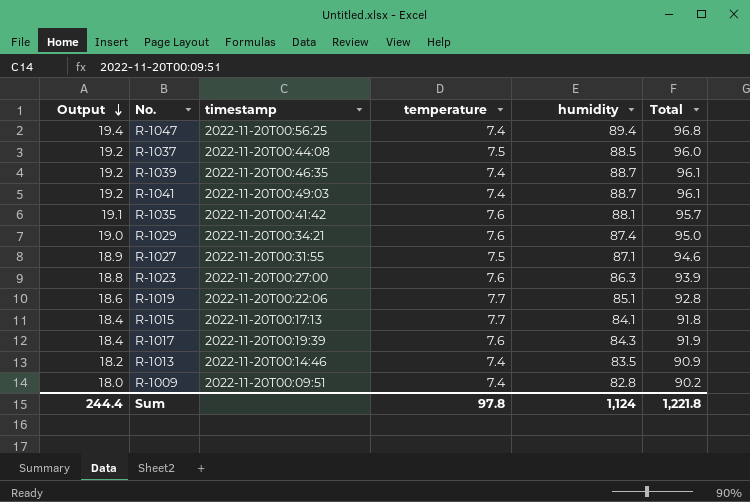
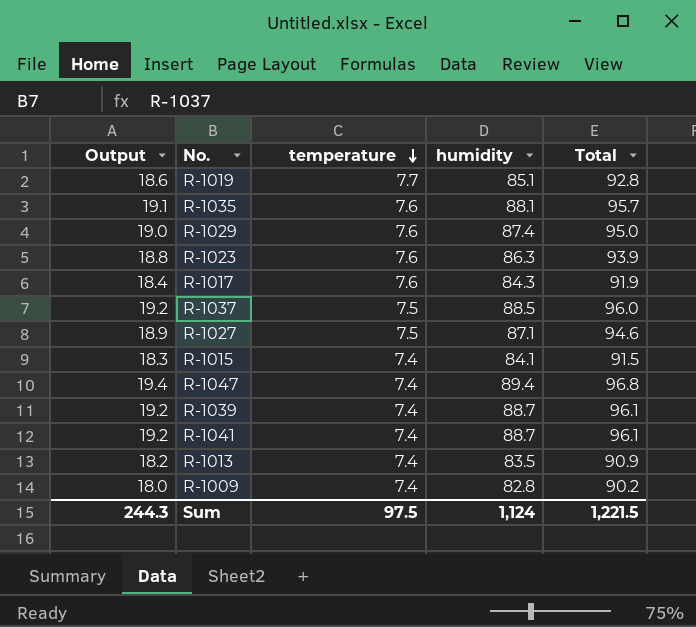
row order: Output descending -> temperature descending
column timestamp | position: 3 -> none
R-1015 | Output: 18.4 -> 18.3
R-1015 | temperature: 7.7 -> 7.4
R-1015 | Total: 91.8 -> 91.5
Sum | Output: 244.4 -> 244.3
Sum | temperature: 97.8 -> 97.5
Sum | Total: 1,221.8 -> 1,221.5

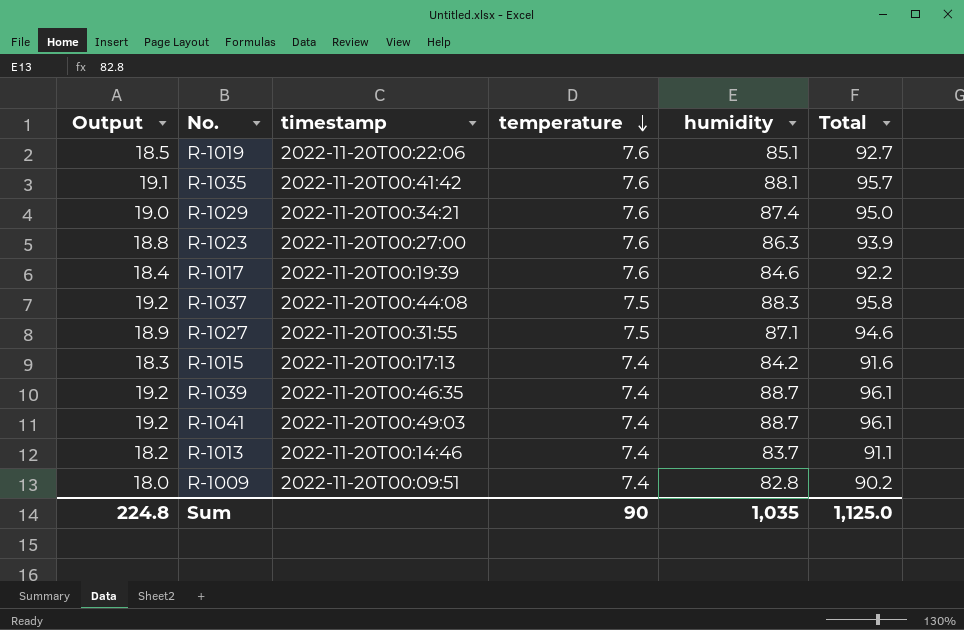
column timestamp | position: none -> 3
row R-1047: 19.4 | 7.4 | 89.4 | 96.8 -> none
R-1019 | Output: 18.6 -> 18.5
R-1019 | temperature: 7.7 -> 7.6
R-1019 | Total: 92.8 -> 92.7
R-1017 | humidity: 84.3 -> 84.6
R-1017 | Total: 91.9 -> 92.2
R-1037 | humidity: 88.5 -> 88.3
R-1037 | Total: 96.0 -> 95.8
R-1015 | humidity: 84.1 -> 84.2
R-1015 | Total: 91.5 -> 91.6
R-1013 | humidity: 83.5 -> 83.7
R-1013 | Total: 90.9 -> 91.1
Sum | Output: 244.3 -> 224.8
Sum | temperature: 97.5 -> 90
Sum | humidity: 1,124 -> 1,035
Sum | Total: 1,221.5 -> 1,125.0

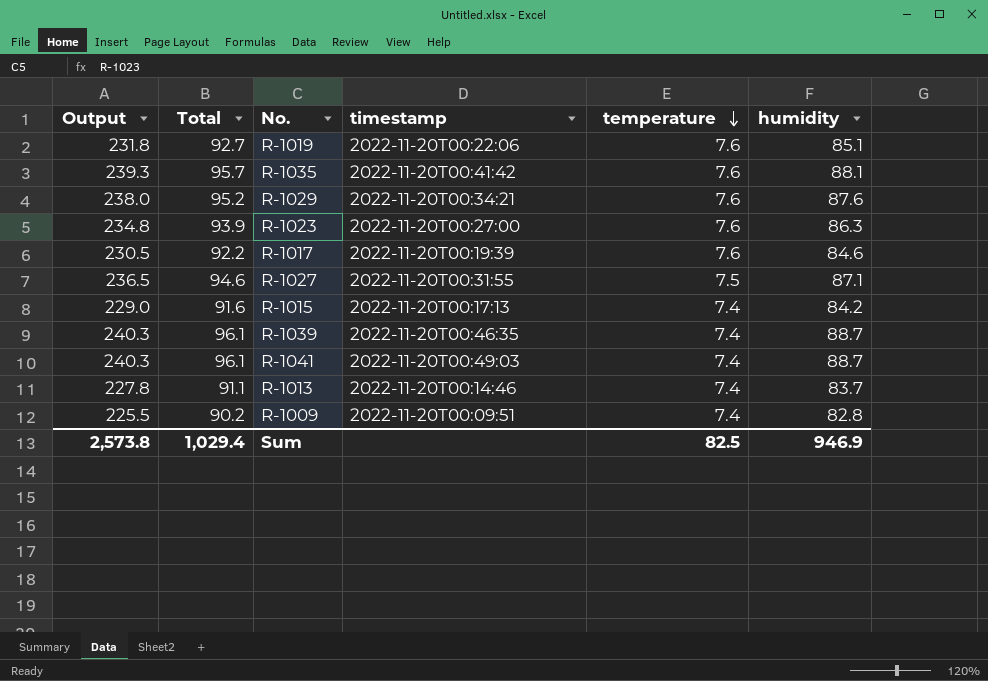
column Output | formula: [Total] * 0.2 -> [Total] * 2.5
column Total | position: 6 -> 2
row R-1037: 19.2 | 2022-11-20T00:44:08 | 7.5 | 88.3 | 95.8 -> none
R-1029 | Total: 95.0 -> 95.2
R-1029 | humidity: 87.4 -> 87.6
Sum | Output: 224.8 -> 2,573.8
Sum | Total: 1,125.0 -> 1,029.4
Sum | temperature: 90 -> 82.5
Sum | humidity: 1,035 -> 946.9

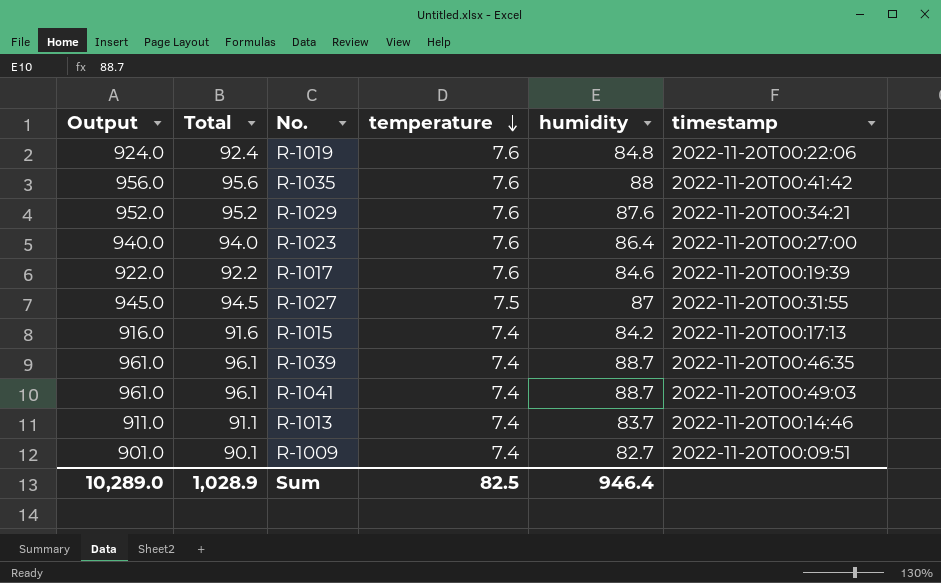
column Output | formula: [Total] * 2.5 -> [Total] * 10
column timestamp | position: 4 -> 6
R-1019 | Total: 92.7 -> 92.4
R-1019 | humidity: 85.1 -> 84.8
R-1035 | Total: 95.7 -> 95.6
R-1035 | humidity: 88.1 -> 88
R-1023 | Total: 93.9 -> 94.0
R-1023 | humidity: 86.3 -> 86.4
R-1027 | Total: 94.6 -> 94.5
R-1027 | humidity: 87.1 -> 87
R-1009 | Total: 90.2 -> 90.1
R-1009 | humidity: 82.8 -> 82.7
Sum | Output: 2,573.8 -> 10,289.0
Sum | Total: 1,029.4 -> 1,028.9
Sum | humidity: 946.9 -> 946.4

